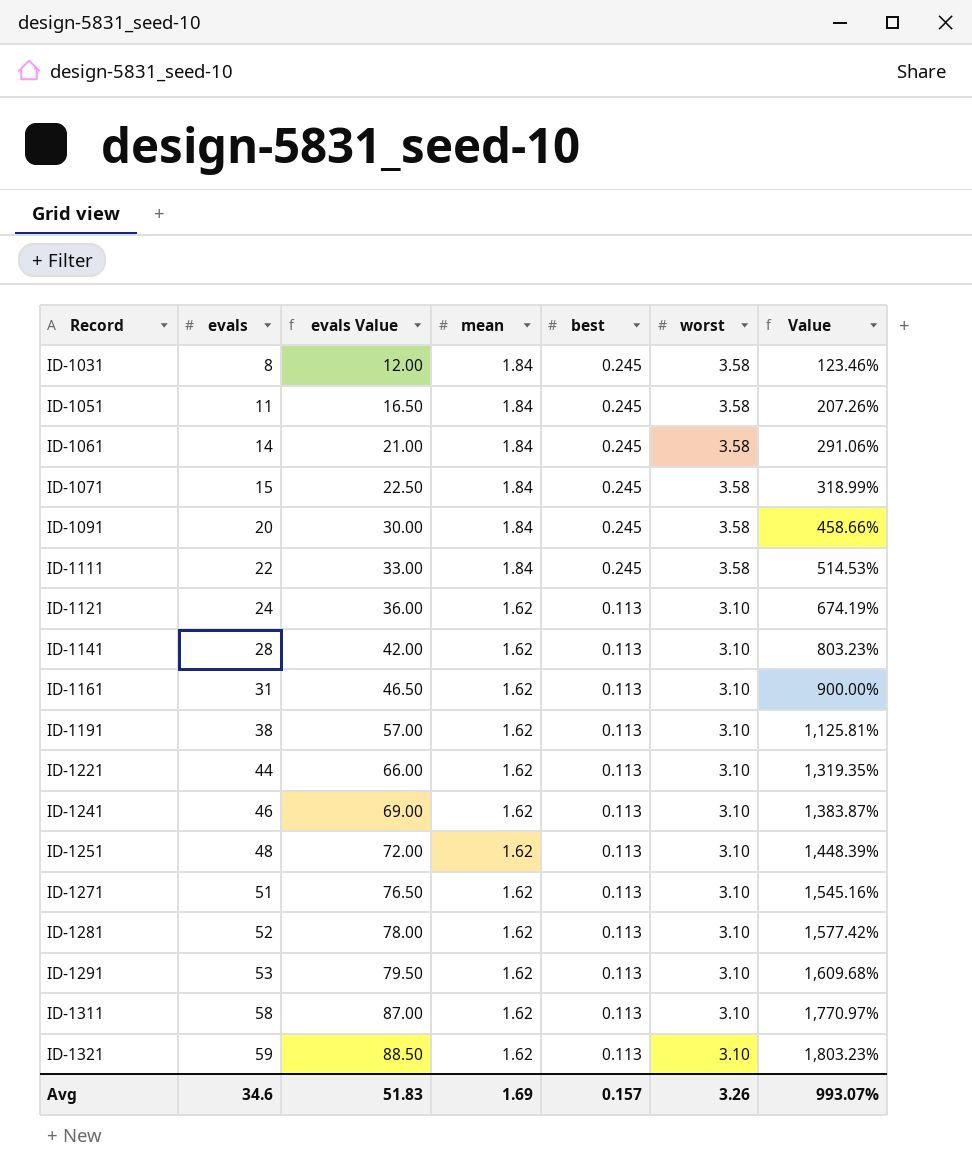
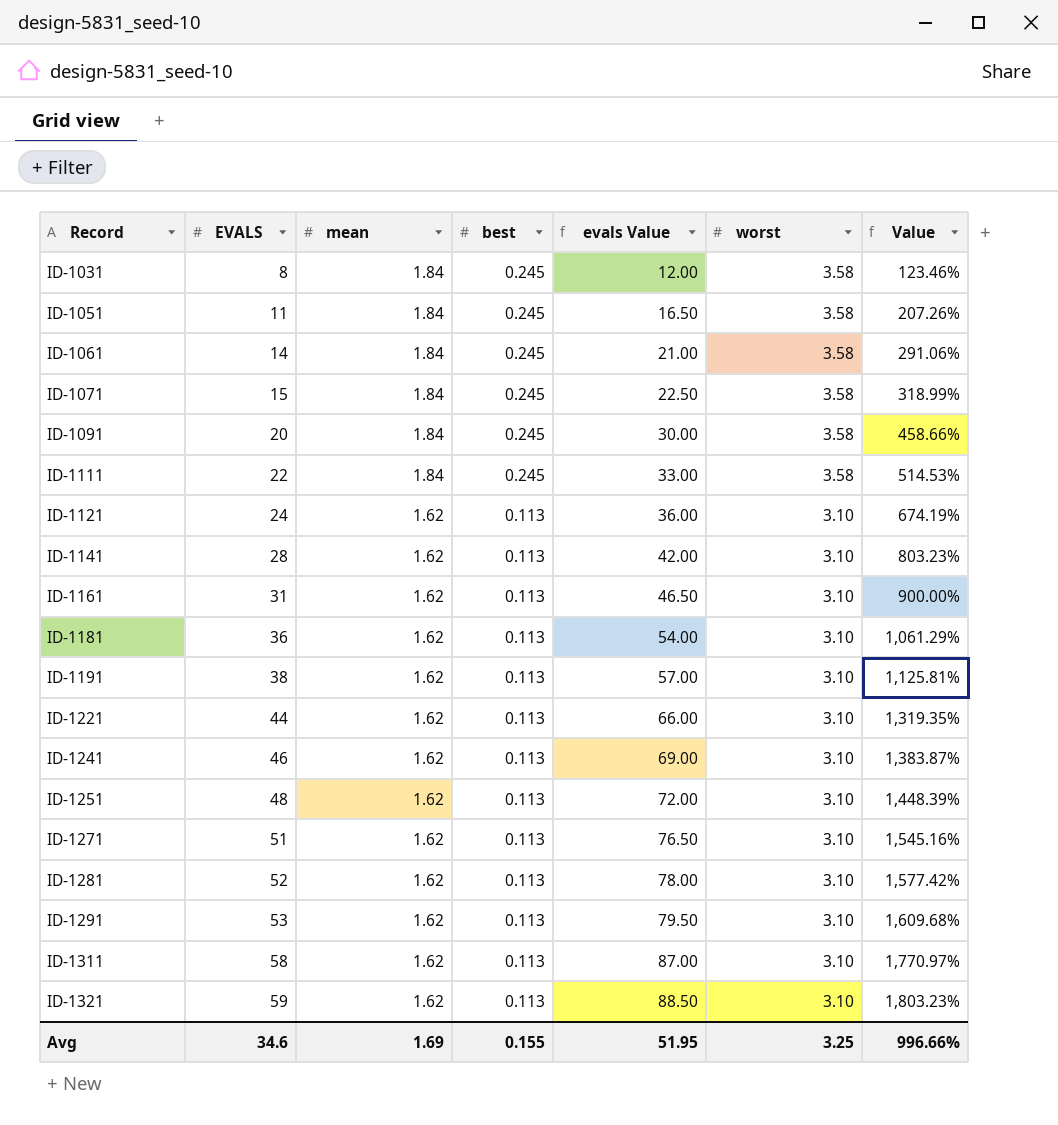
column name: evals -> EVALS
column evals Value | position: 3 -> 5
row ID-1181: none -> 36 | 1.62 | 0.113 | 54.00 | 3.10 | 1,061.29%
Avg | best: 0.157 -> 0.155
Avg | evals Value: 51.83 -> 51.95
Avg | worst: 3.26 -> 3.25
Avg | Value: 993.07% -> 996.66%

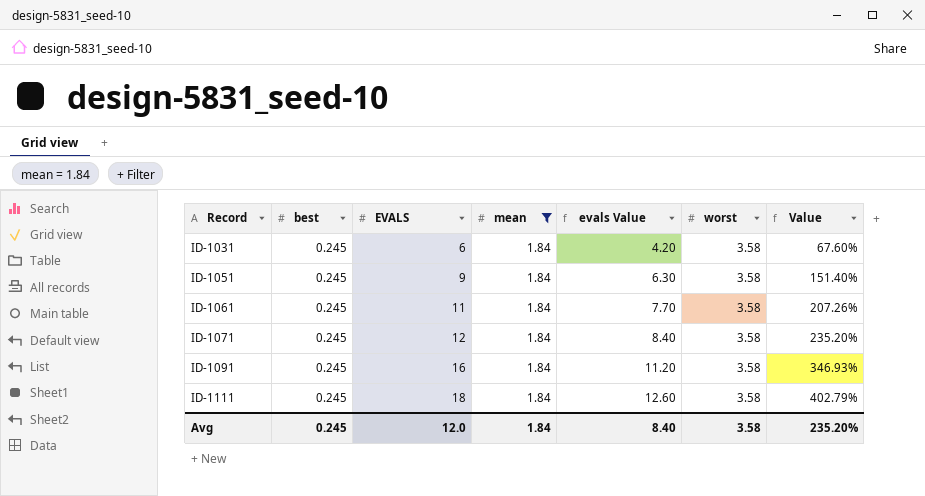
filter: none -> mean = 1.84
column best | position: 4 -> 2
column evals Value | formula: [EVALS] * 1.5 -> [EVALS] * 0.7
ID-1031 | EVALS: 8 -> 6
ID-1031 | Value: 123.46% -> 67.60%
ID-1051 | EVALS: 11 -> 9
ID-1051 | Value: 207.26% -> 151.40%
ID-1061 | EVALS: 14 -> 11
ID-1061 | Value: 291.06% -> 207.26%
ID-1071 | EVALS: 15 -> 12
ID-1071 | Value: 318.99% -> 235.20%
ID-1091 | EVALS: 20 -> 16
ID-1091 | Value: 458.66% -> 346.93%
ID-1111 | EVALS: 22 -> 18
ID-1111 | Value: 514.53% -> 402.79%
Avg | best: 0.155 -> 0.245
Avg | EVALS: 34.6 -> 12.0
Avg | mean: 1.69 -> 1.84
Avg | evals Value: 51.95 -> 8.40
Avg | worst: 3.25 -> 3.58
Avg | Value: 996.66% -> 235.20%

